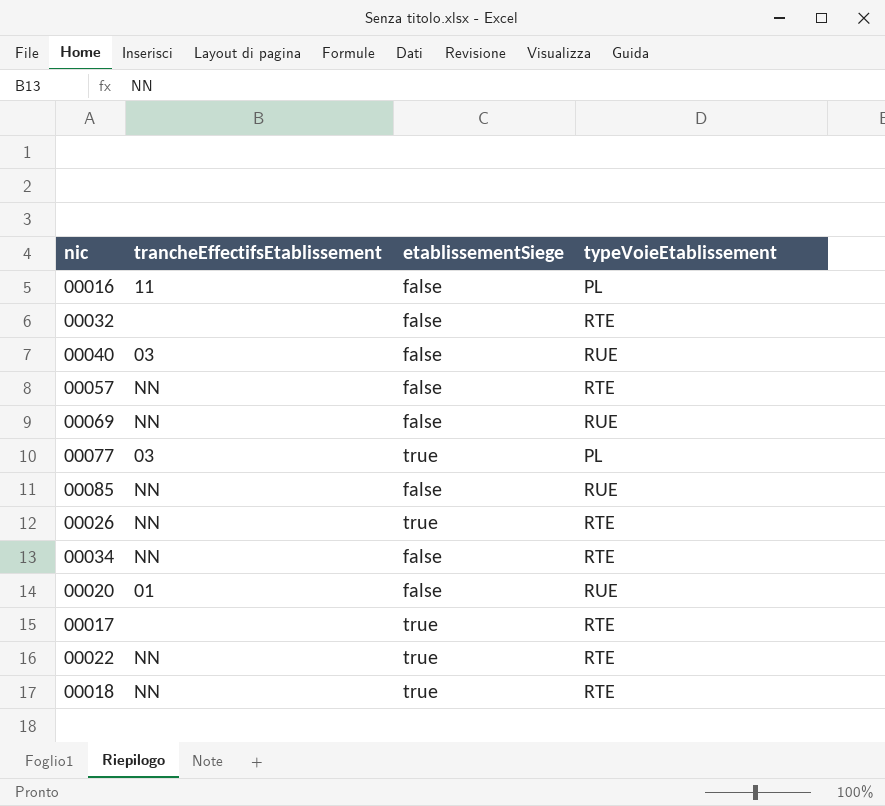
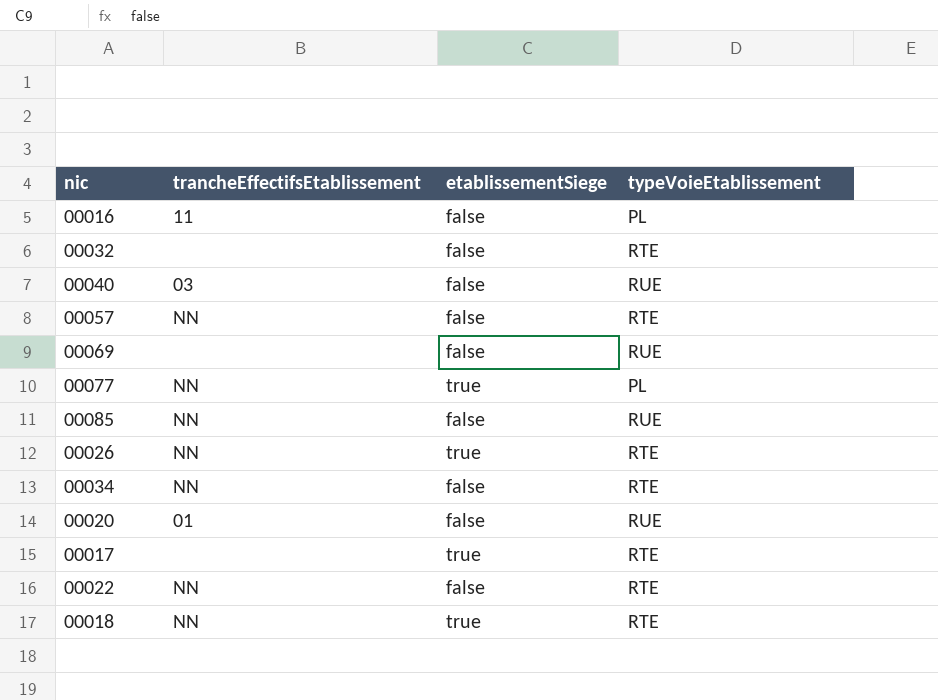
00069 | trancheEffectifsEtablissement: NN -> none
00077 | trancheEffectifsEtablissement: 03 -> NN
00022 | etablissementSiege: true -> false

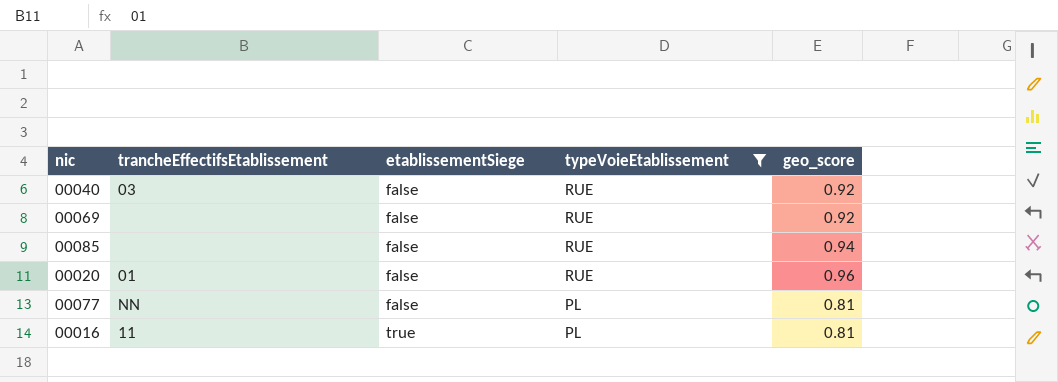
filter: none -> typeVoieEtablissement != RTE
row order: none -> etablissementSiege ascending
column geo_score | position: none -> 5
00085 | trancheEffectifsEtablissement: NN -> none
00077 | etablissementSiege: true -> false
00016 | etablissementSiege: false -> true

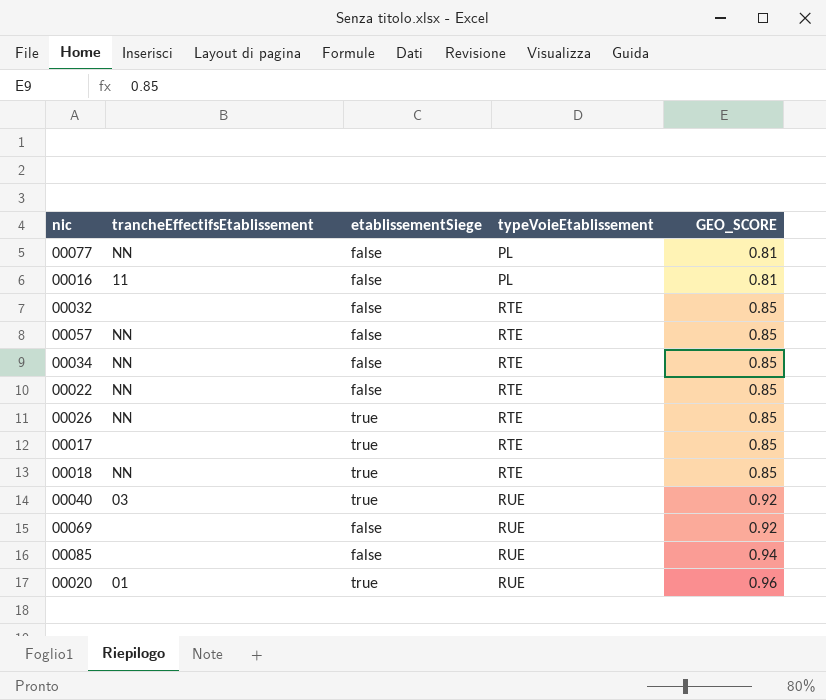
filter: typeVoieEtablissement != RTE -> none
row order: etablissementSiege ascending -> typeVoieEtablissement ascending
column name: geo_score -> GEO_SCORE
00016 | etablissementSiege: true -> false
00040 | etablissementSiege: false -> true
00020 | etablissementSiege: false -> true

